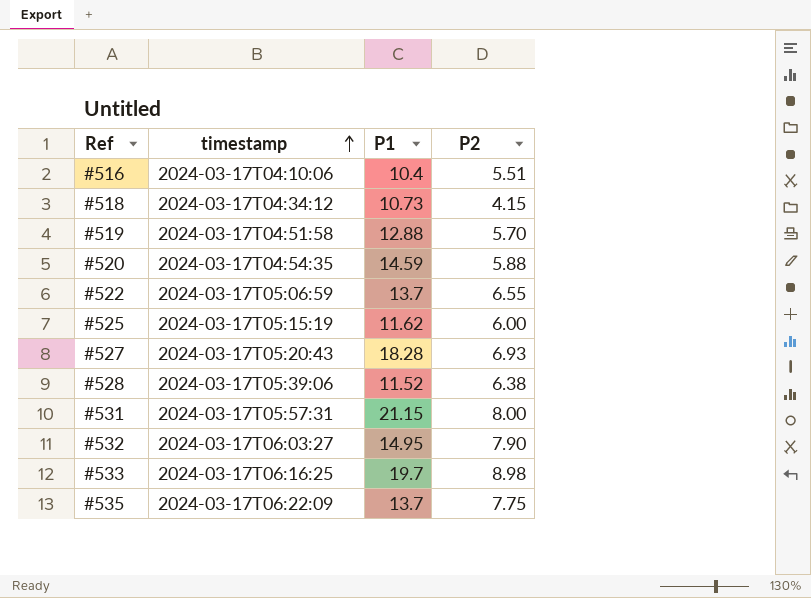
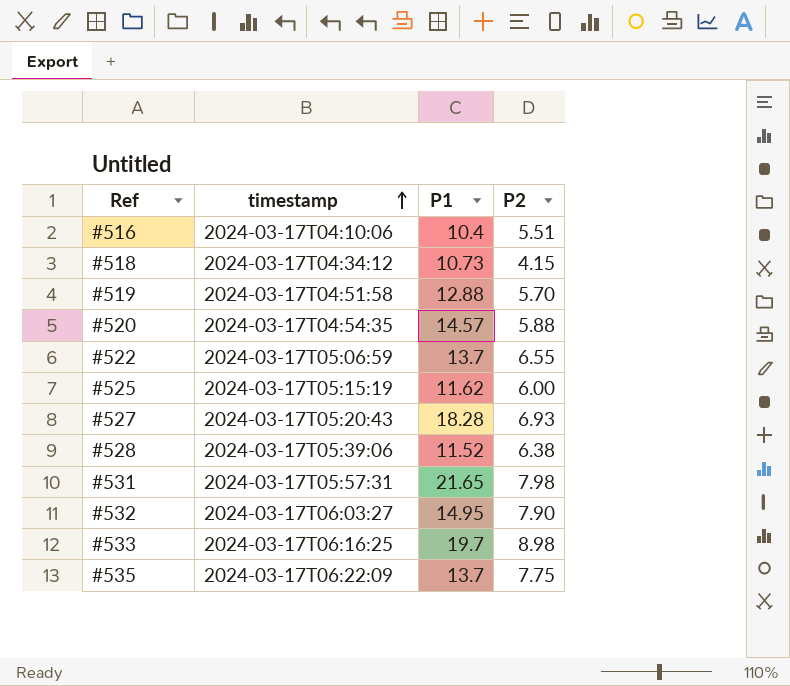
#520 | P1: 14.59 -> 14.57
#531 | P1: 21.15 -> 21.65
#531 | P2: 8.00 -> 7.98

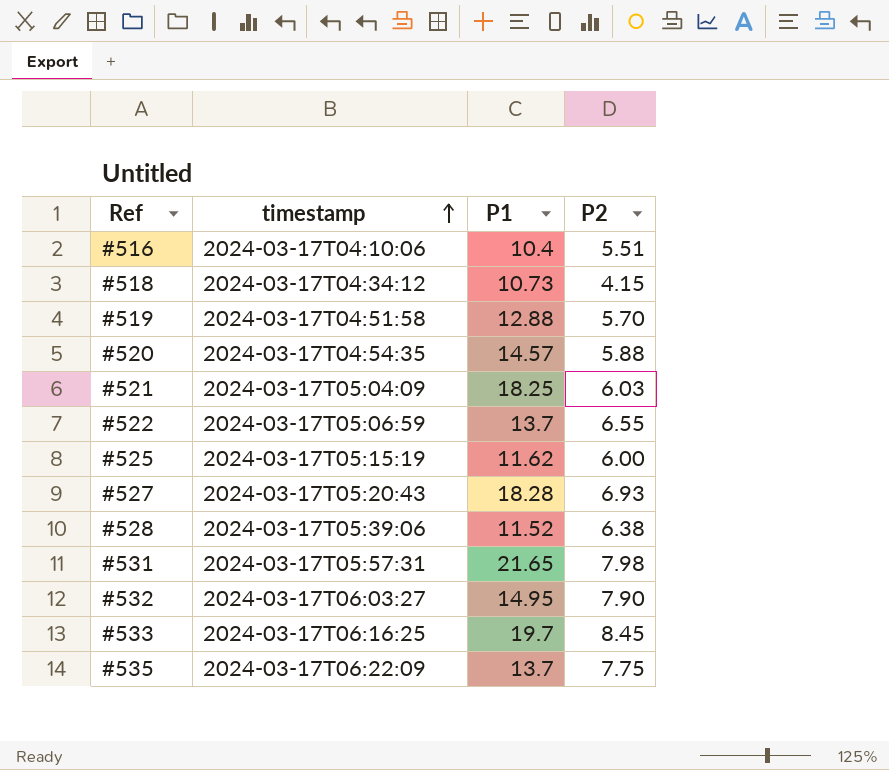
row #521: none -> 2024-03-17T05:04:09 | 18.25 | 6.03
#533 | P2: 8.98 -> 8.45

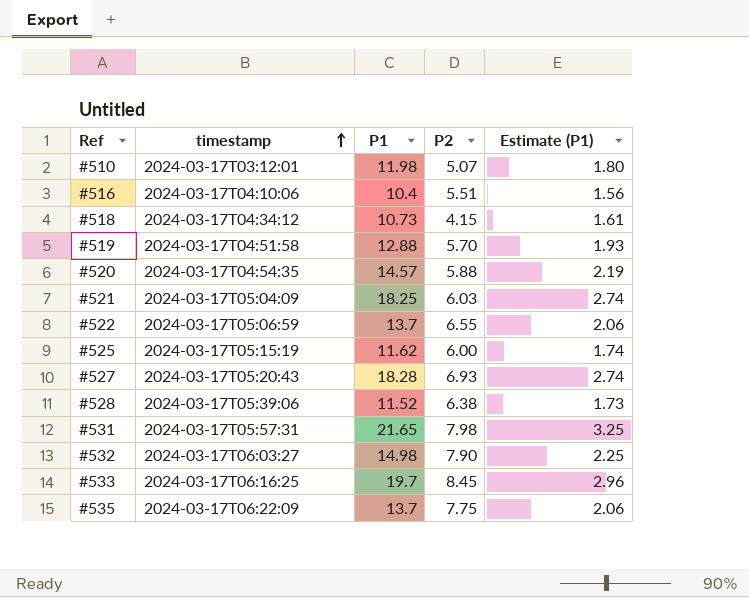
column Estimate (P1) | formula: none -> [P1] * 0.15
row #510: none -> 2024-03-17T03:12:01 | 11.98 | 5.07 | 1.80
#532 | P1: 14.95 -> 14.98

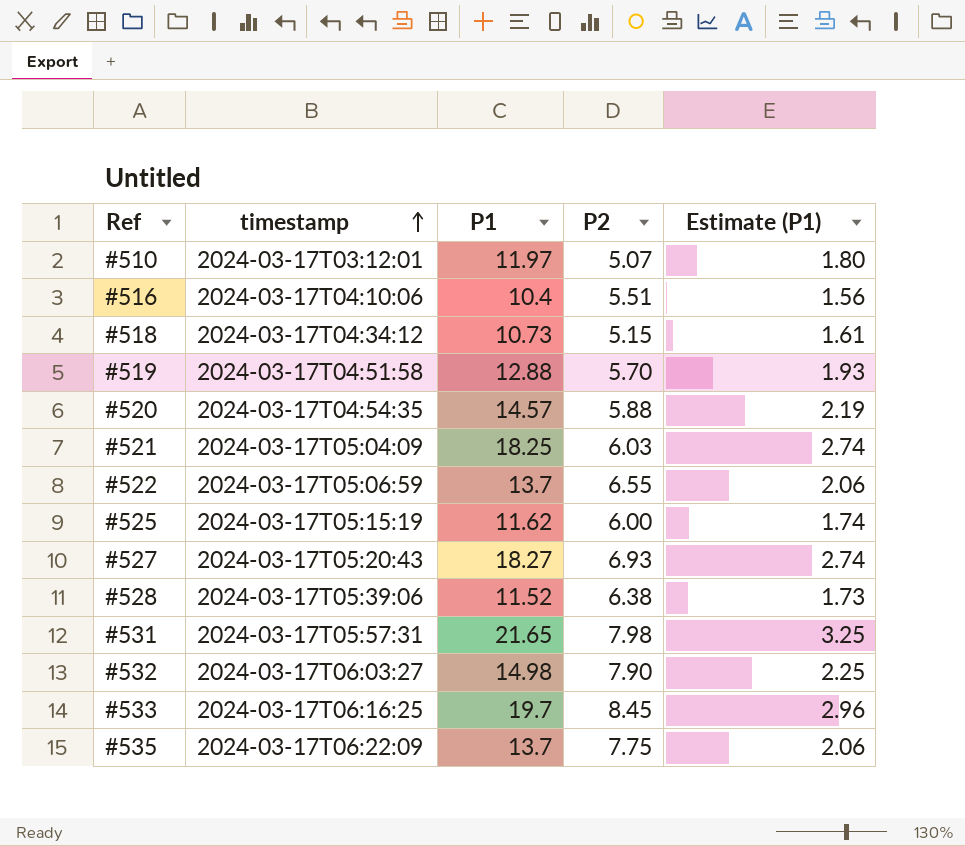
#510 | P1: 11.98 -> 11.97
#518 | P2: 4.15 -> 5.15
#527 | P1: 18.28 -> 18.27

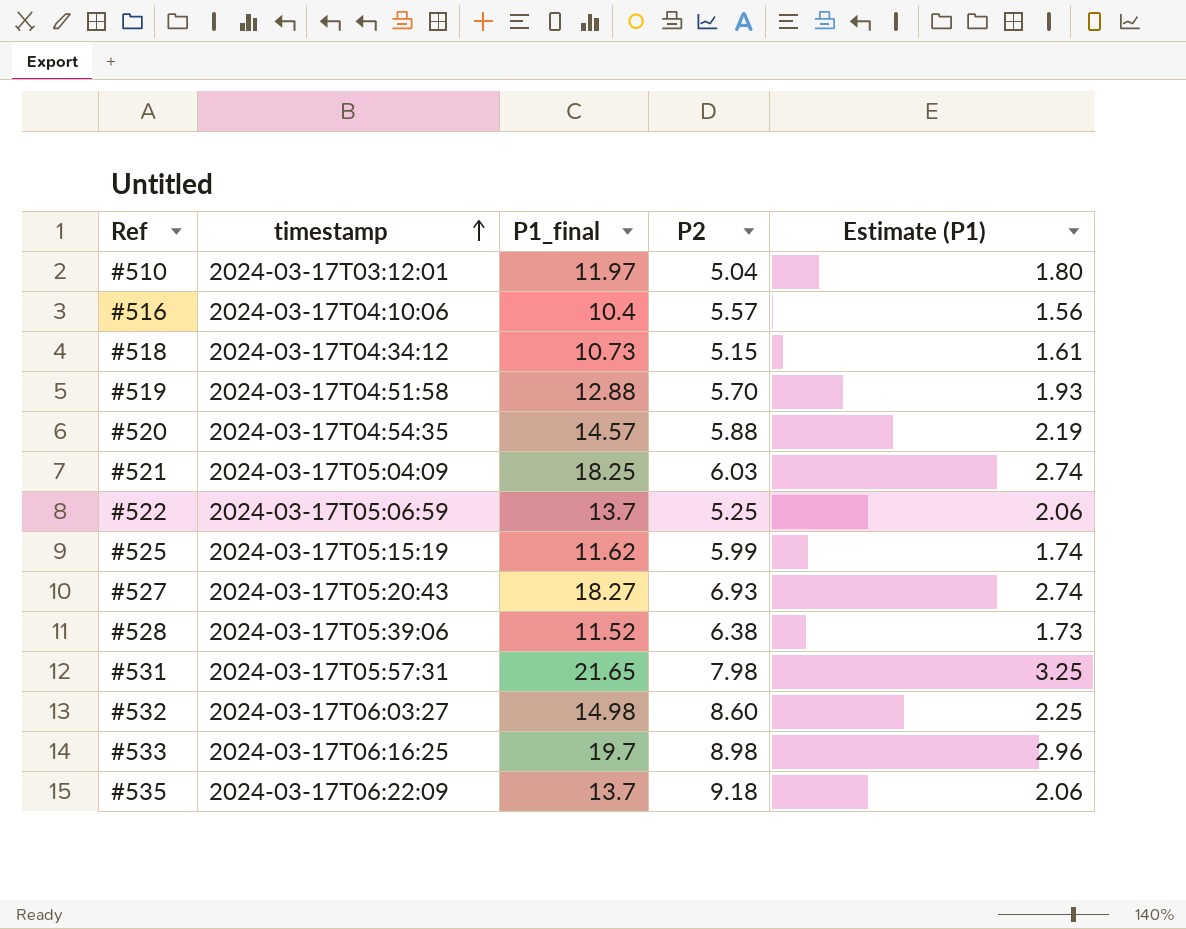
column name: P1 -> P1_final
#510 | P2: 5.07 -> 5.04
#516 | P2: 5.51 -> 5.57
#522 | P2: 6.55 -> 5.25
#525 | P2: 6.00 -> 5.99
#532 | P2: 7.90 -> 8.60
#533 | P2: 8.45 -> 8.98
#535 | P2: 7.75 -> 9.18

